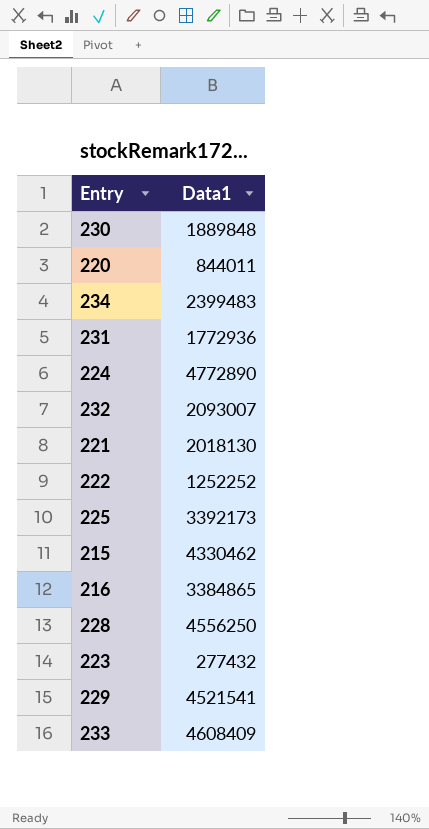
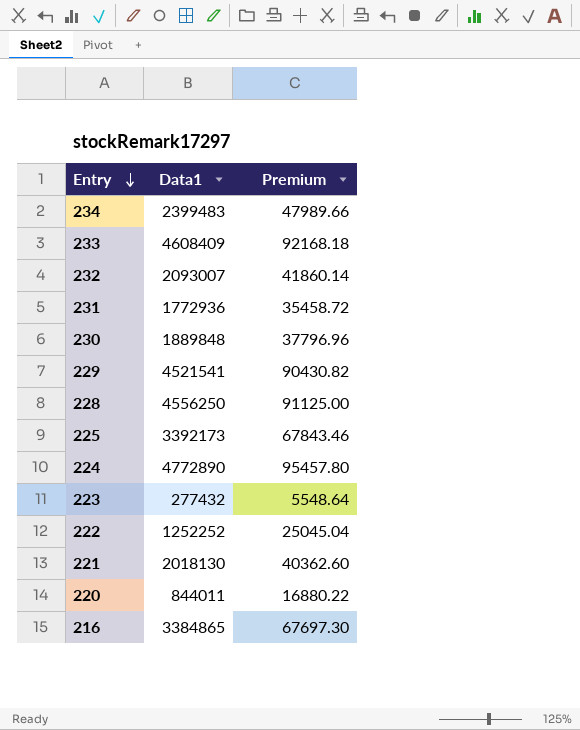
row order: none -> Entry descending
column Premium | formula: none -> [Data1] * 0.02
row 215: 4330462 -> none

